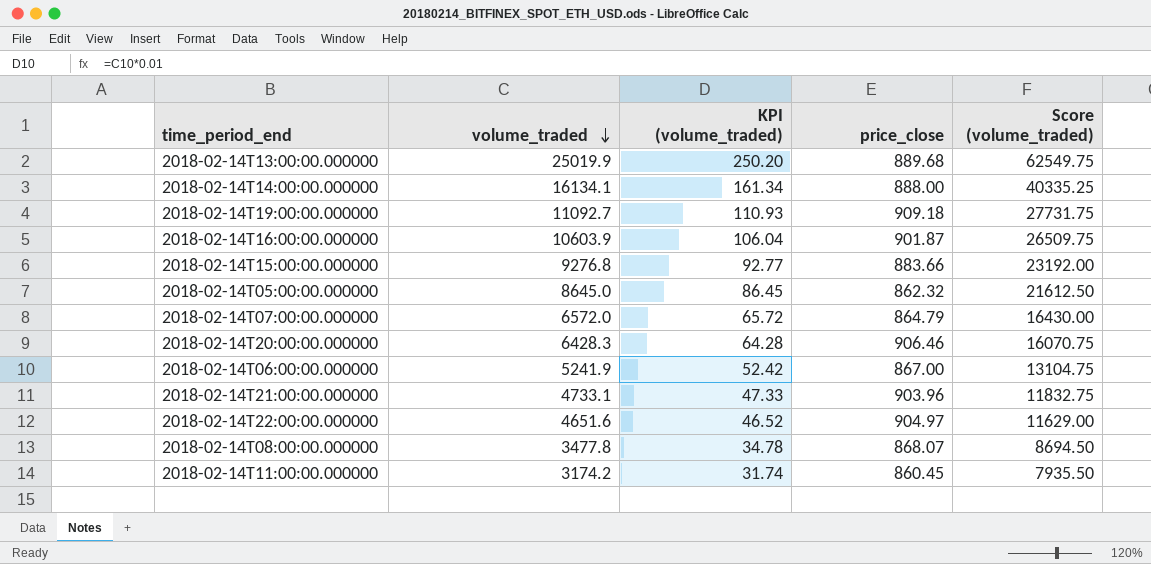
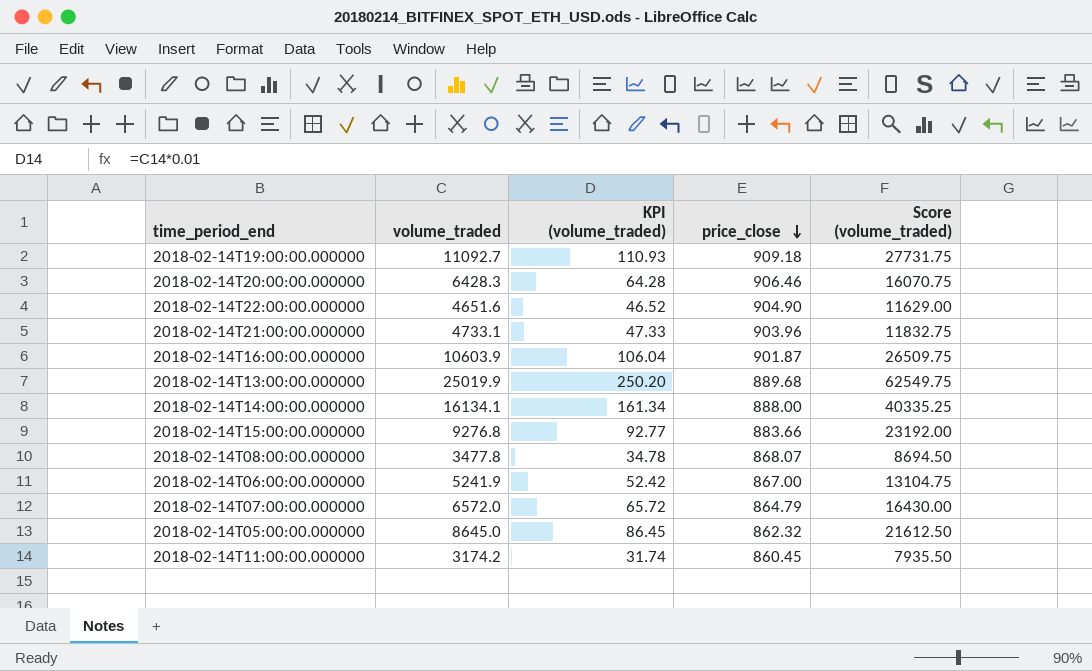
row order: volume_traded descending -> price_close descending
2018-02-14T22:00:00.000000 | price_close: 904.97 -> 904.90

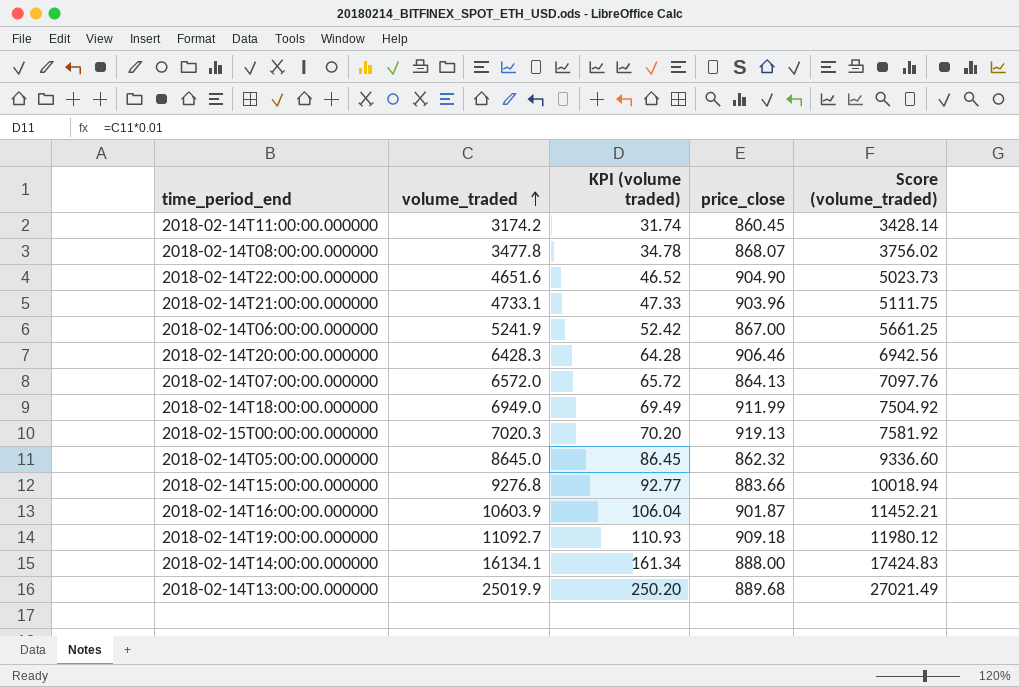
row order: price_close descending -> volume_traded ascending
column name: KPI (volume_traded) -> KPI (volume traded)
column Score (volume_traded) | formula: [volume_traded] * 2.5 -> [volume_traded] * 1.08
2018-02-14T07:00:00.000000 | price_close: 864.79 -> 864.13
row 2018-02-14T18:00:00.000000: none -> 6949.0 | 69.49 | 911.99 | 7504.92
row 2018-02-15T00:00:00.000000: none -> 7020.3 | 70.20 | 919.13 | 7581.92

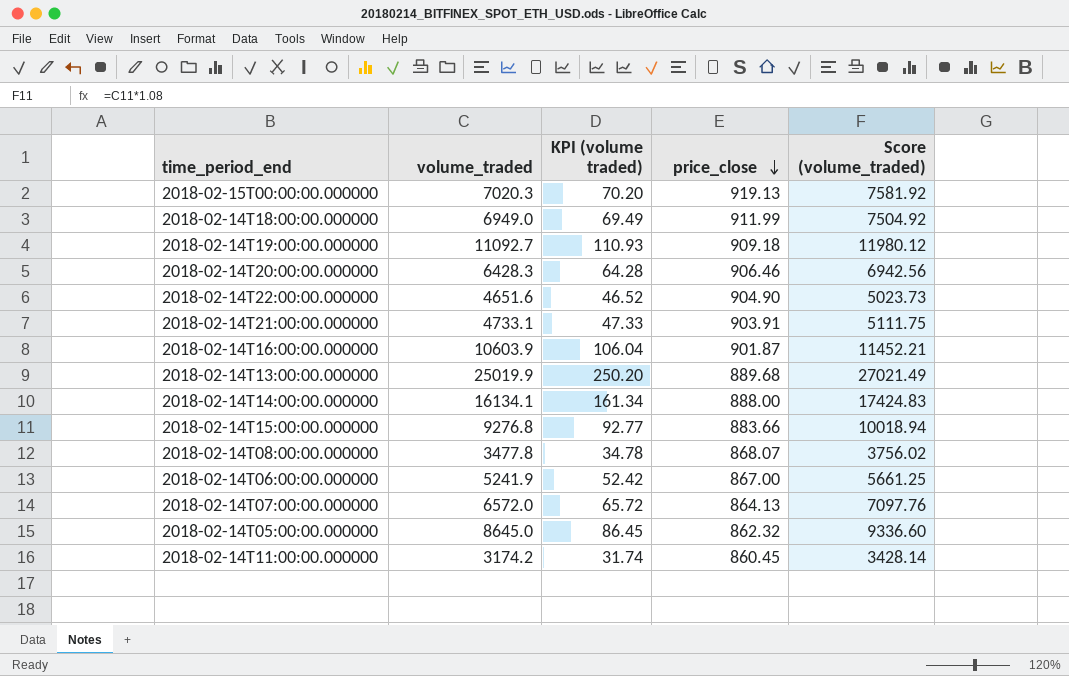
row order: volume_traded ascending -> price_close descending
2018-02-14T21:00:00.000000 | price_close: 903.96 -> 903.91

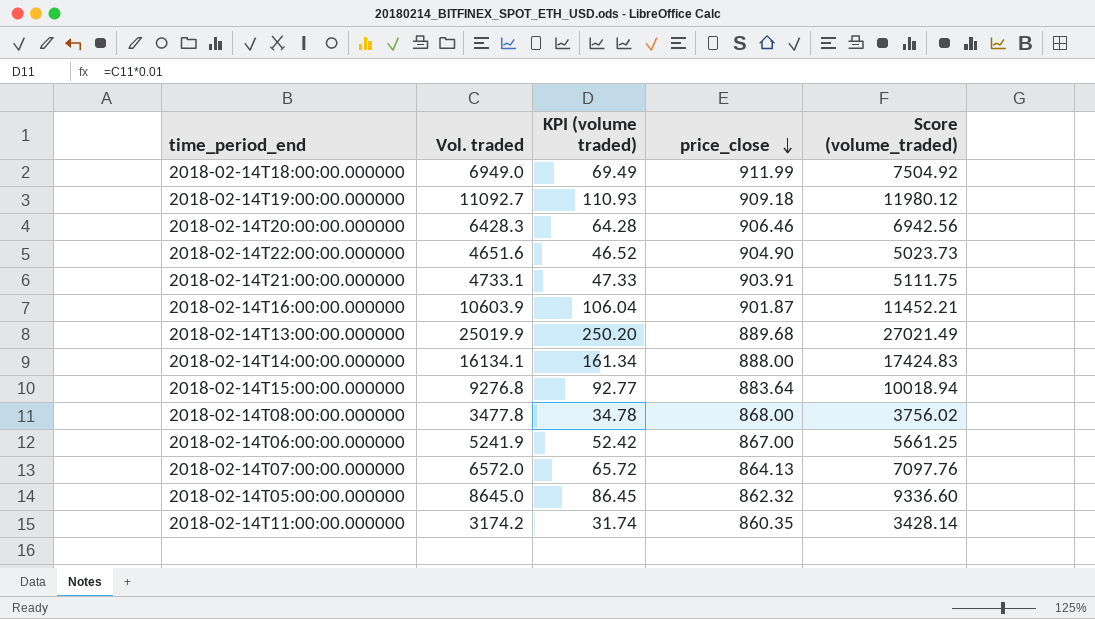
column name: volume_traded -> Vol. traded
row 2018-02-15T00:00:00.000000: 7020.3 | 70.20 | 919.13 | 7581.92 -> none
2018-02-14T15:00:00.000000 | price_close: 883.66 -> 883.64
2018-02-14T08:00:00.000000 | price_close: 868.07 -> 868.00
2018-02-14T11:00:00.000000 | price_close: 860.45 -> 860.35

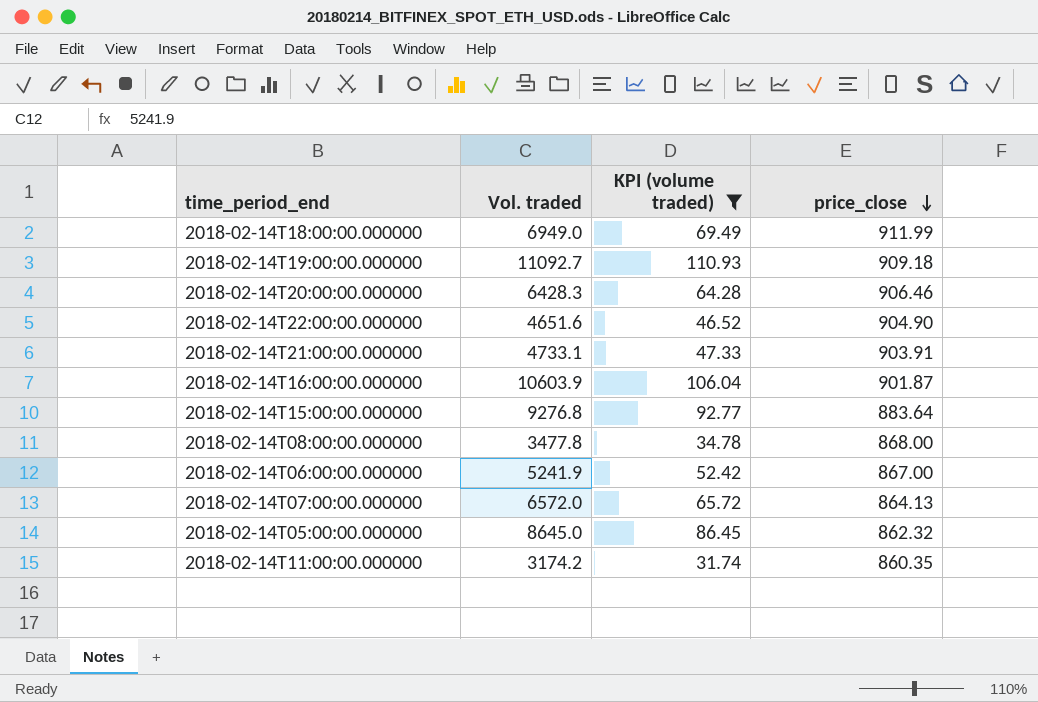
filter: none -> KPI (volume traded) <= 110.93
column Score (volume_traded) | formula: [Vol. traded] * 1.08 -> none

